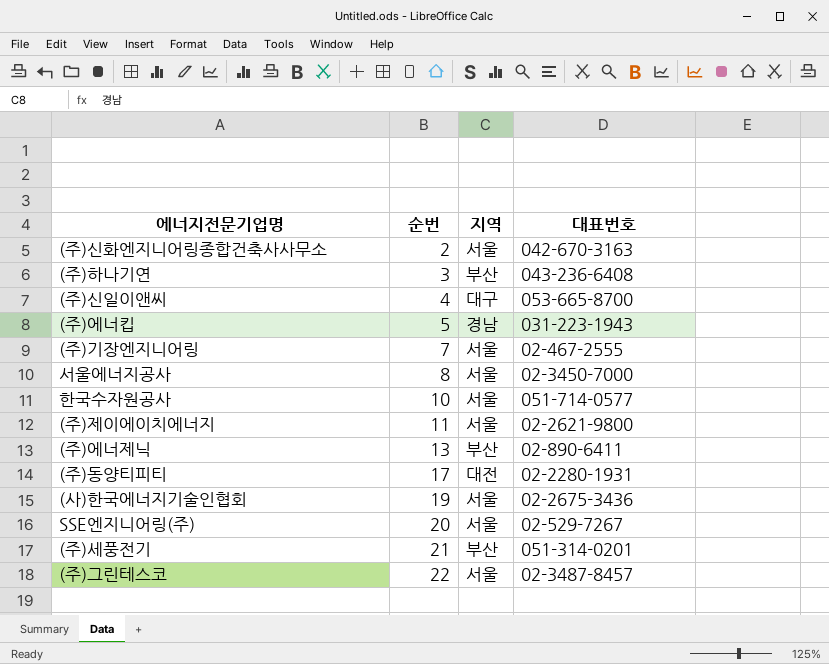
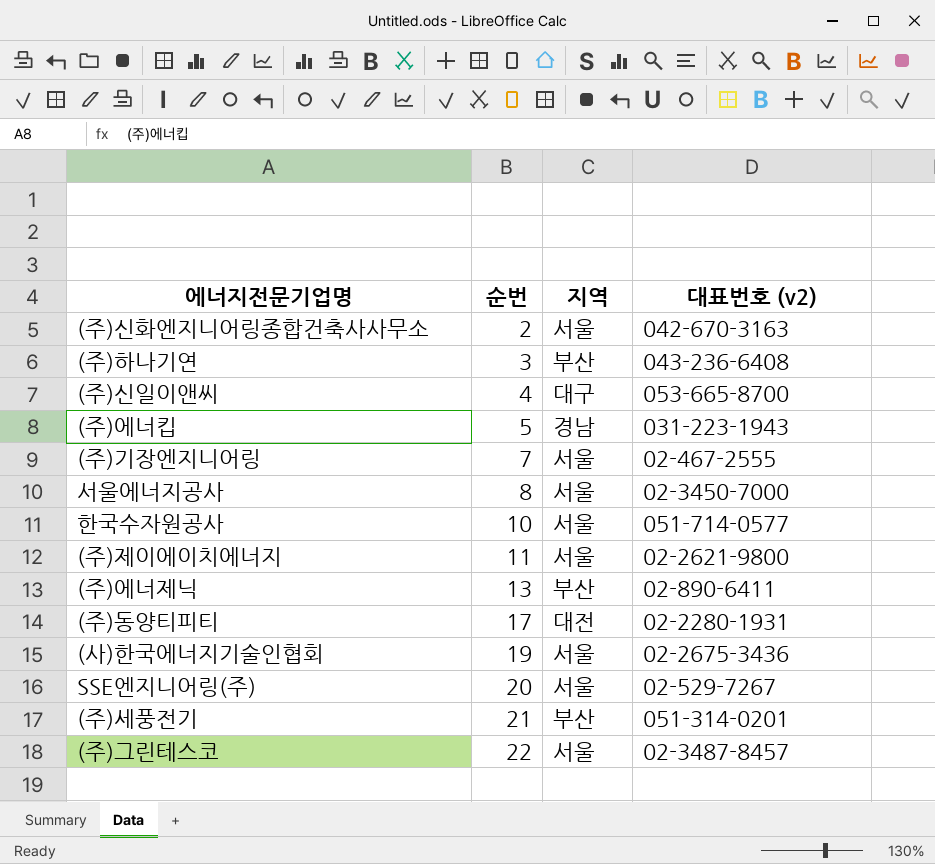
column name: 대표번호 -> 대표번호 (v2)

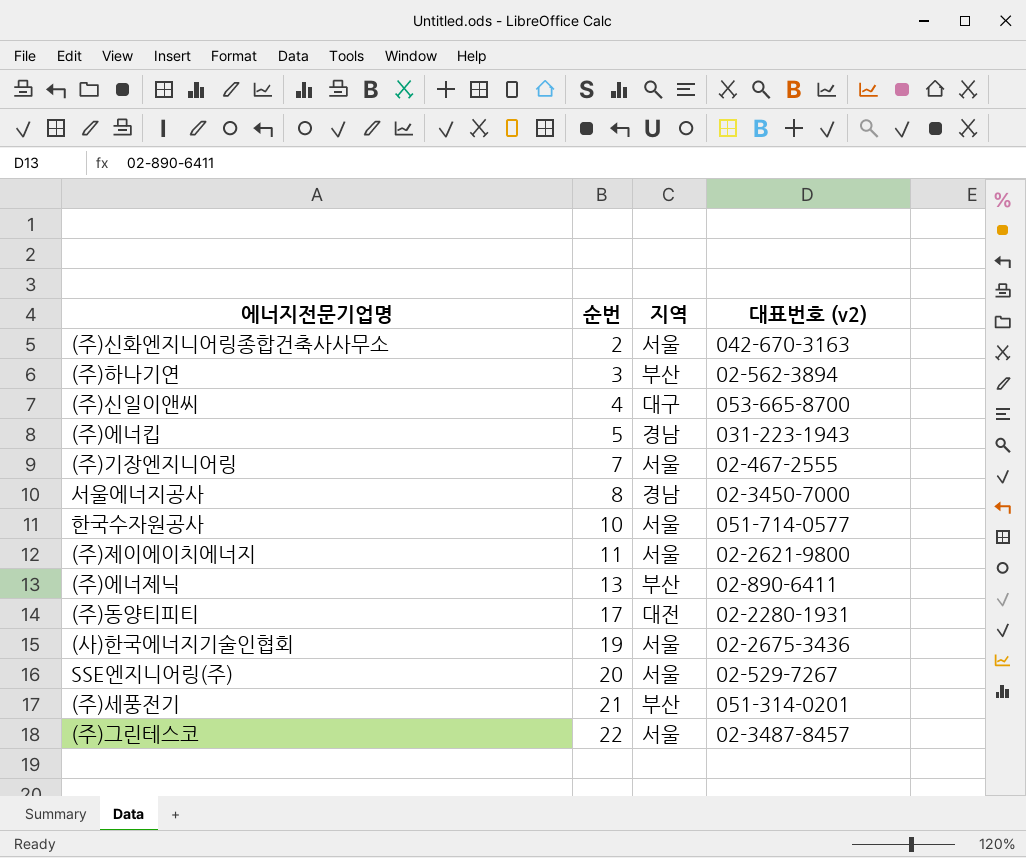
(주)하나기연 | 대표번호 (v2): 043-236-6408 -> 02-562-3894
서울에너지공사 | 지역: 서울 -> 경남

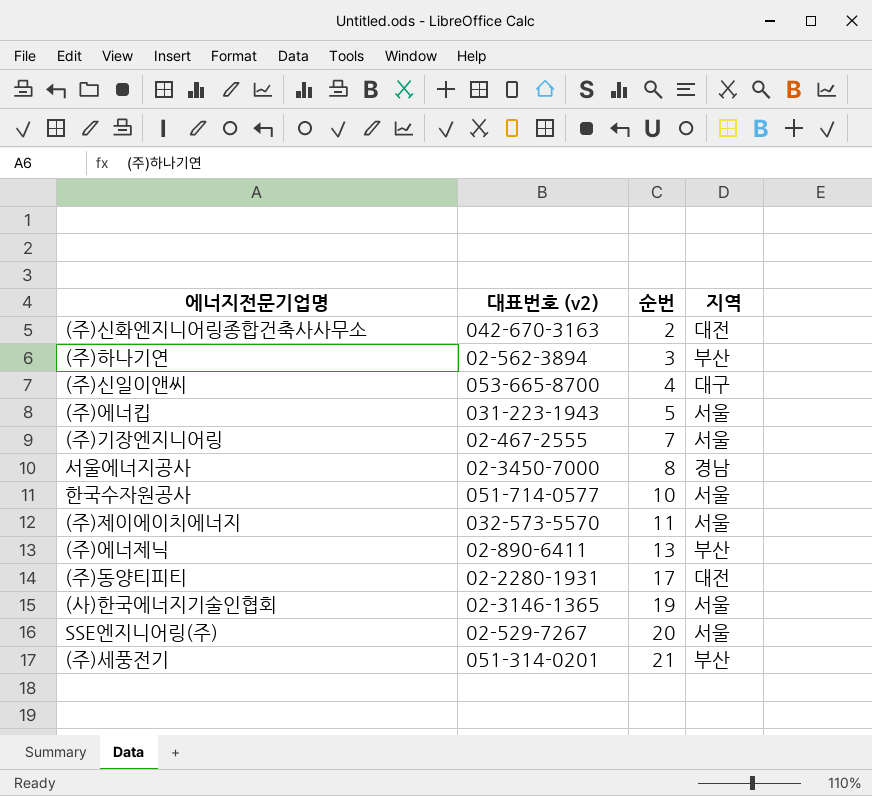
column 대표번호 (v2) | position: 4 -> 2
row (주)그린테스코: 22 | 서울 | 02-3487-8457 -> none
(주)신화엔지니어링종합건축사사무소 | 지역: 서울 -> 대전
(주)에너킵 | 지역: 경남 -> 서울
(주)제이에이치에너지 | 대표번호 (v2): 02-2621-9800 -> 032-573-5570
(사)한국에너지기술인협회 | 대표번호 (v2): 02-2675-3436 -> 02-3146-1365

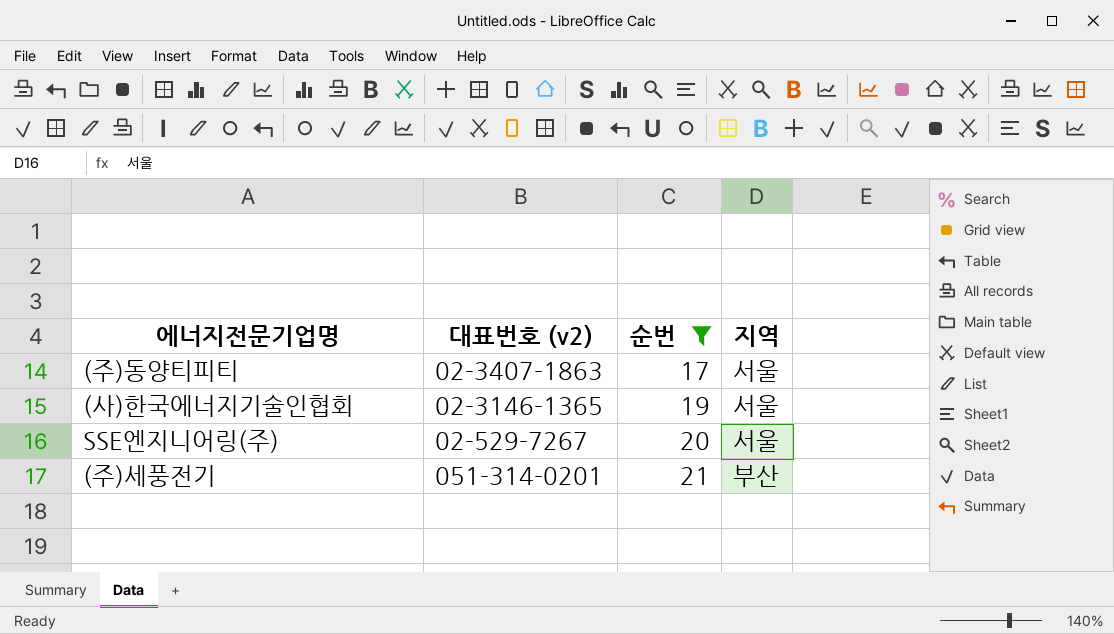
filter: none -> 순번 >= 17
(주)동양티피티 | 대표번호 (v2): 02-2280-1931 -> 02-3407-1863
(주)동양티피티 | 지역: 대전 -> 서울

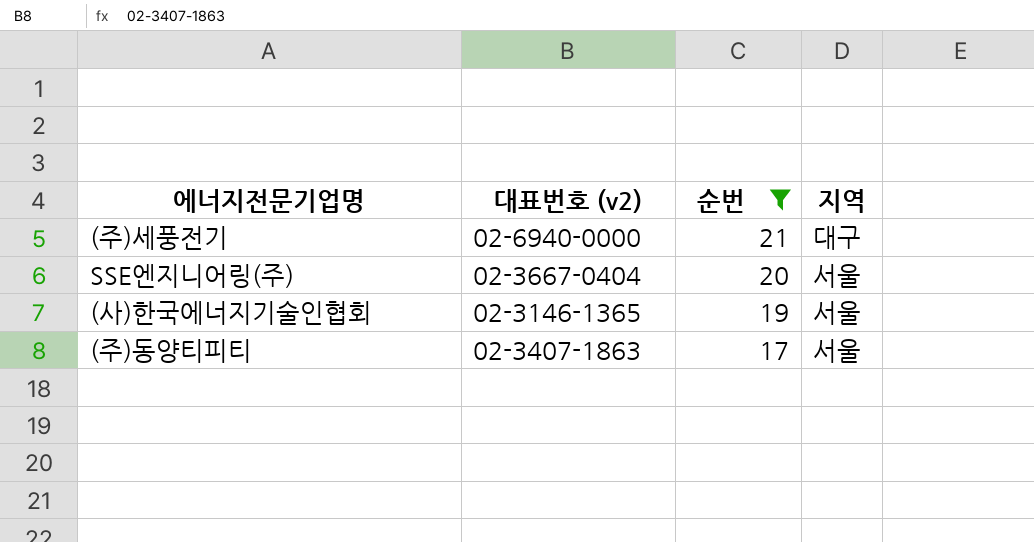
row order: 순번 ascending -> 순번 descending
(주)세풍전기 | 대표번호 (v2): 051-314-0201 -> 02-6940-0000
(주)세풍전기 | 지역: 부산 -> 대구
SSE엔지니어링(주) | 대표번호 (v2): 02-529-7267 -> 02-3667-0404

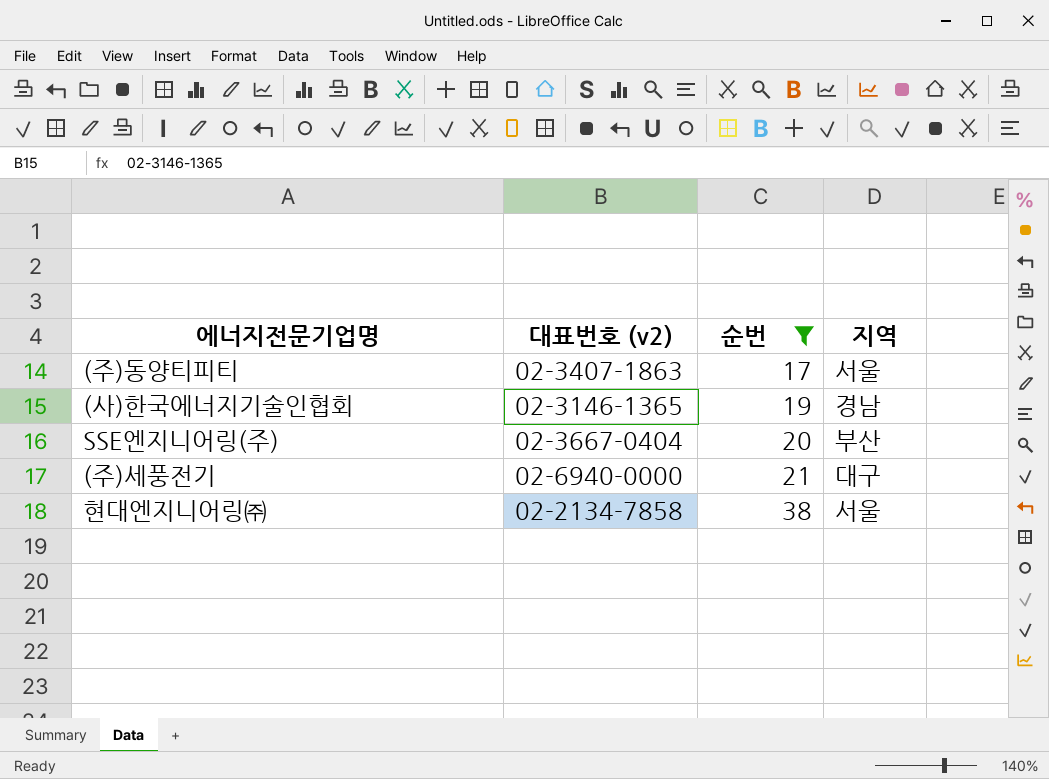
row order: 순번 descending -> 순번 ascending
(사)한국에너지기술인협회 | 지역: 서울 -> 경남
SSE엔지니어링(주) | 지역: 서울 -> 부산
row 현대엔지니어링㈜: none -> 02-2134-7858 | 38 | 서울

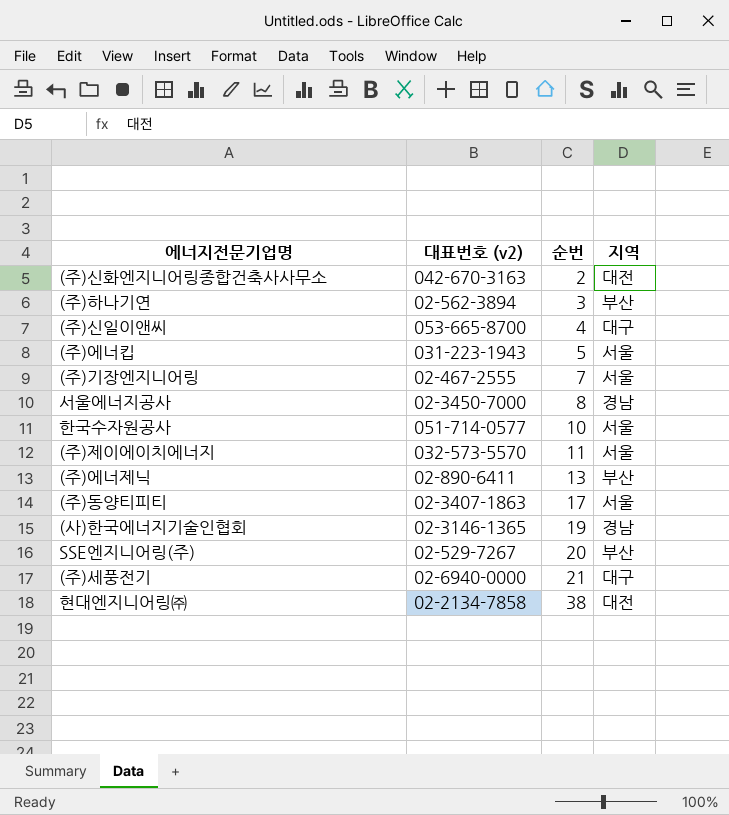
filter: 순번 >= 17 -> none
SSE엔지니어링(주) | 대표번호 (v2): 02-3667-0404 -> 02-529-7267
현대엔지니어링㈜ | 지역: 서울 -> 대전

